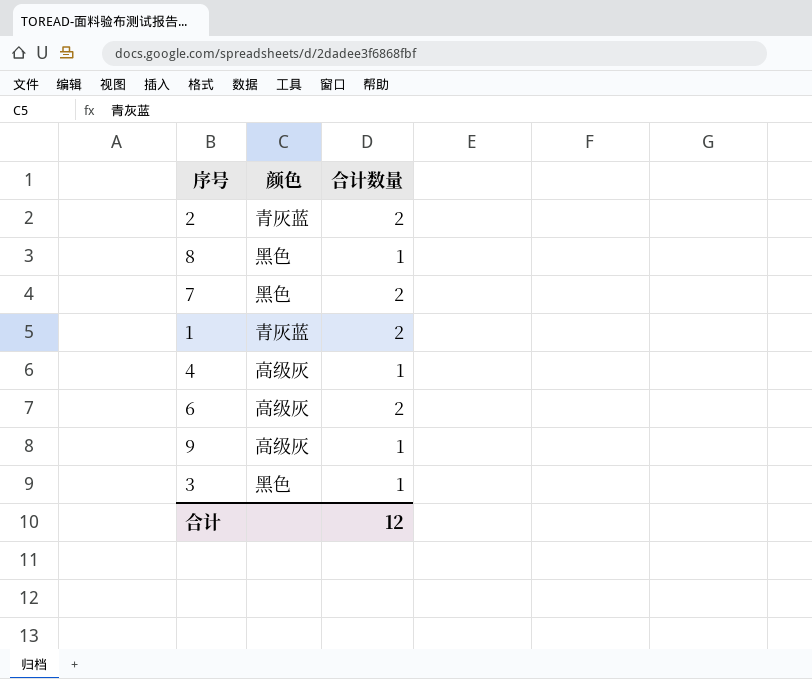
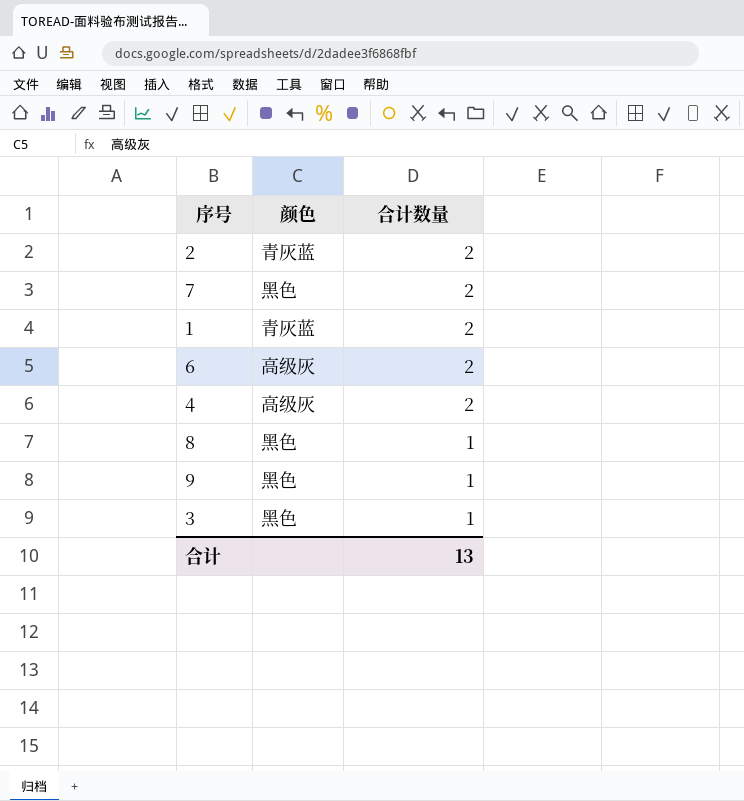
row order: none -> 合计数量 descending
4 | 合计数量: 1 -> 2
9 | 颜色: 高级灰 -> 黑色
合计 | 合计数量: 12 -> 13

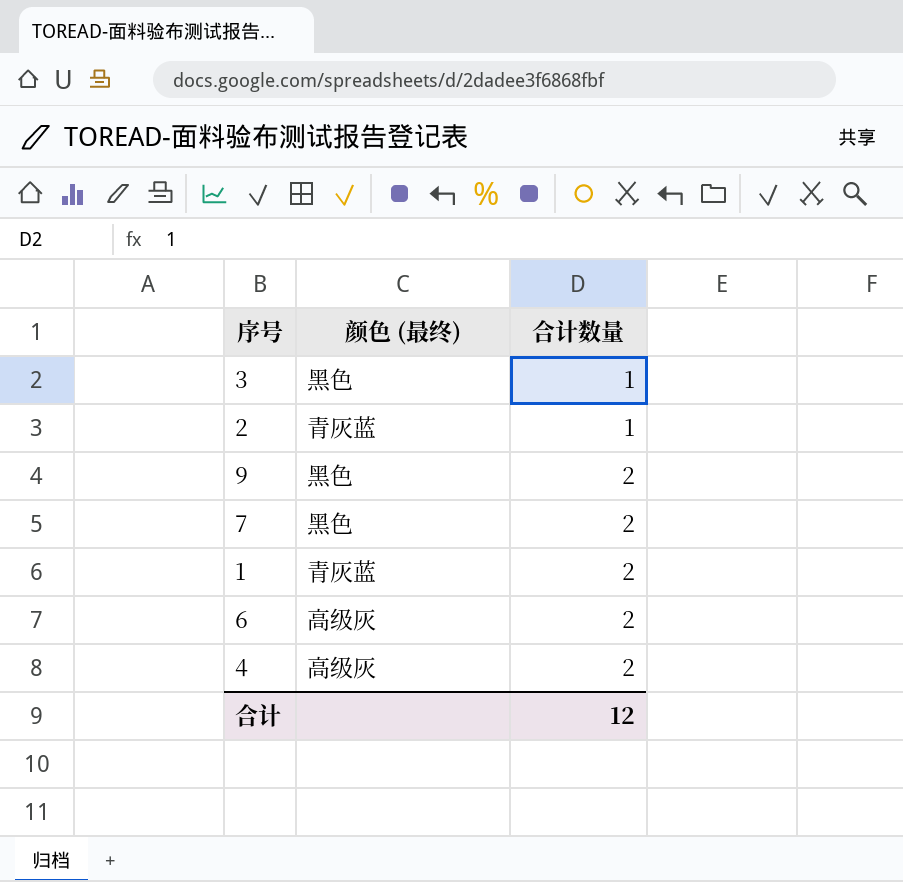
row order: 合计数量 descending -> 合计数量 ascending
column name: 颜色 -> 颜色 (最终)
row 8: 黑色 | 1 -> none
2 | 合计数量: 2 -> 1
9 | 合计数量: 1 -> 2
合计 | 合计数量: 13 -> 12

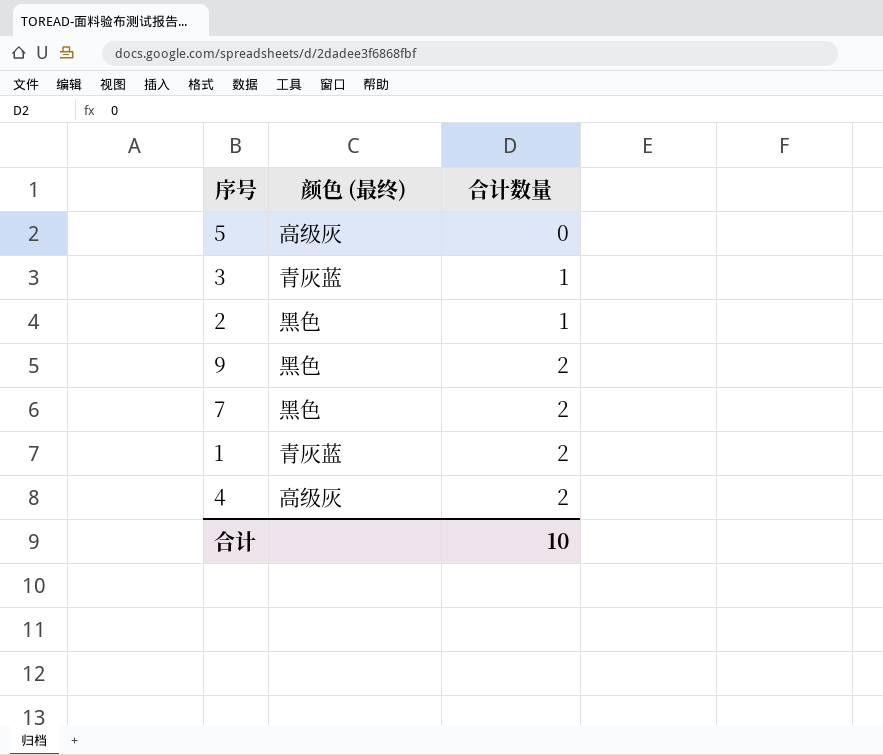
row 6: 高级灰 | 2 -> none
row 5: none -> 高级灰 | 0
3 | 颜色 (最终): 黑色 -> 青灰蓝
2 | 颜色 (最终): 青灰蓝 -> 黑色
合计 | 合计数量: 12 -> 10

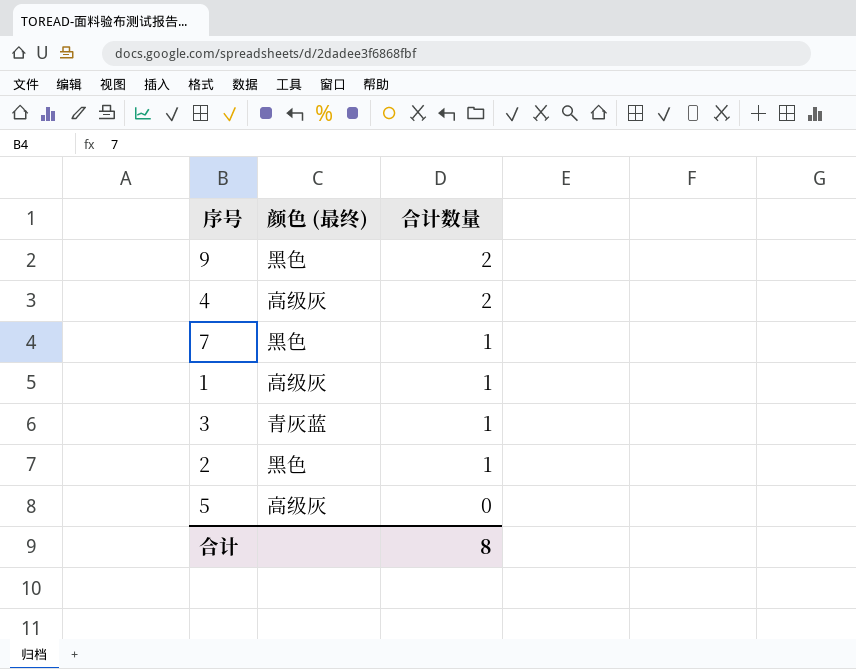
row order: 合计数量 ascending -> 合计数量 descending
7 | 合计数量: 2 -> 1
1 | 颜色 (最终): 青灰蓝 -> 高级灰
1 | 合计数量: 2 -> 1
合计 | 合计数量: 10 -> 8

